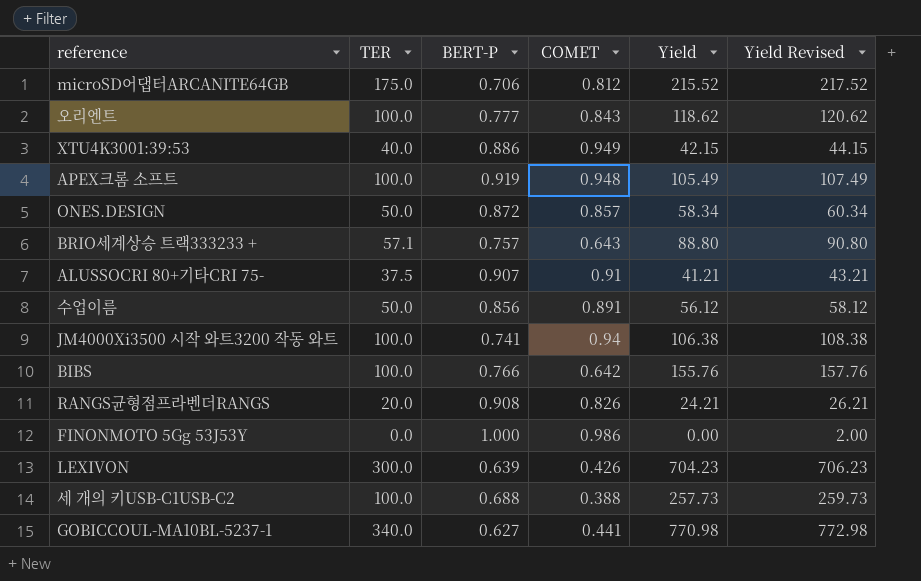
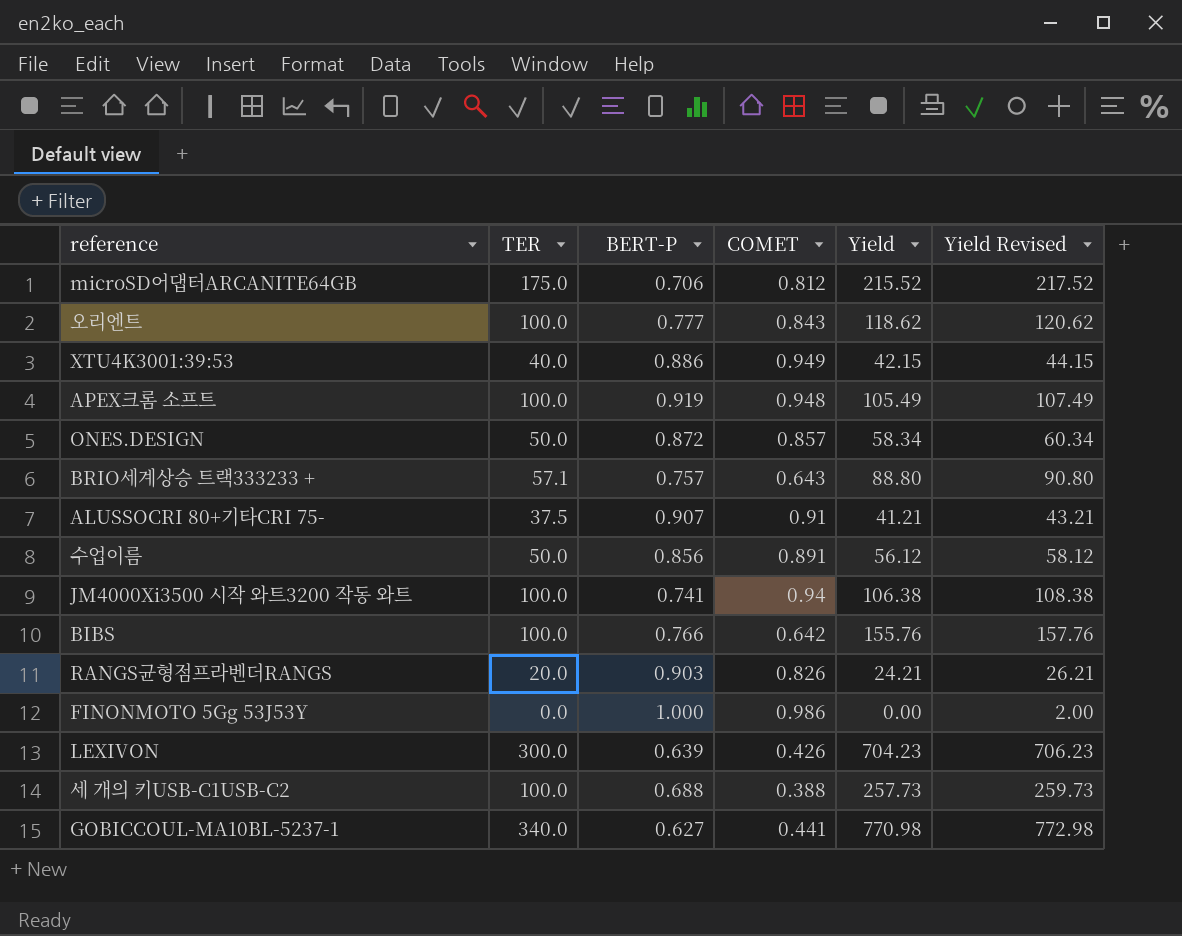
RANGS균형점프라벤더RANGS | BERT-P: 0.908 -> 0.903

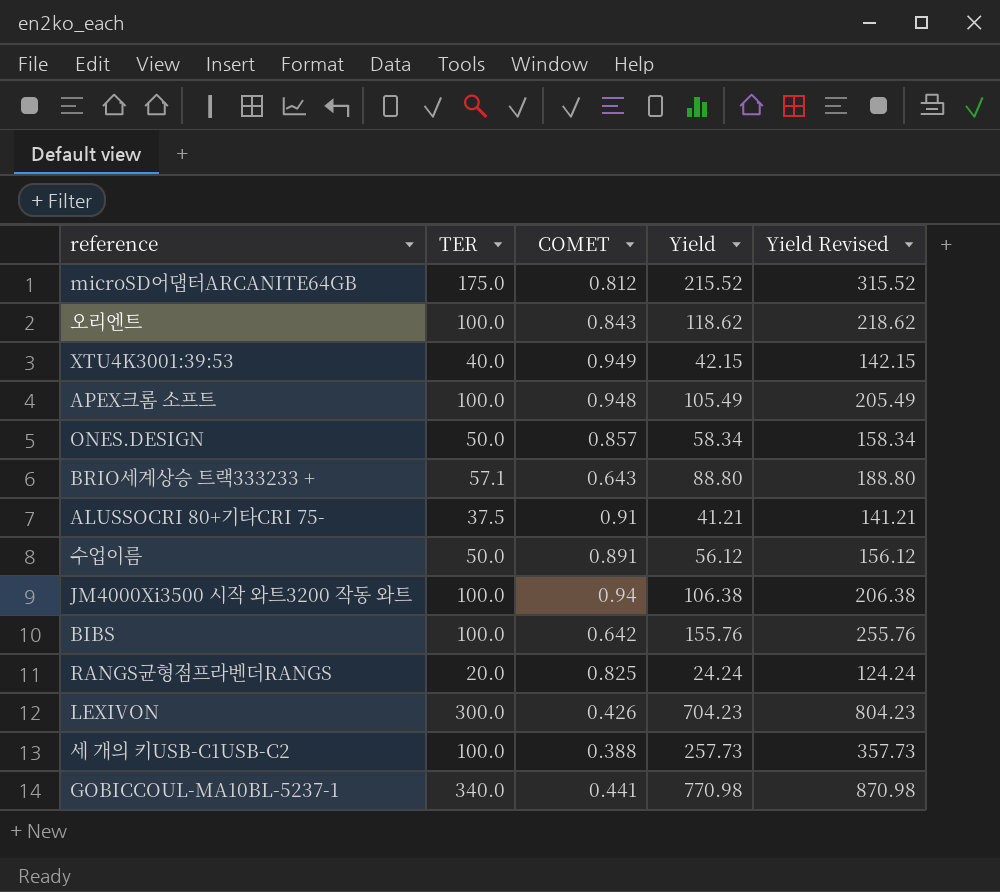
column BERT-P | position: 3 -> none
column Yield Revised | formula: [Yield] + 2 -> [Yield] + 100
row FINONMOTO 5Gg 53J53Y: 0.0 | 1.000 | 0.986 | 0.00 | 2.00 -> none
RANGS균형점프라벤더RANGS | COMET: 0.826 -> 0.825
RANGS균형점프라벤더RANGS | Yield: 24.21 -> 24.24

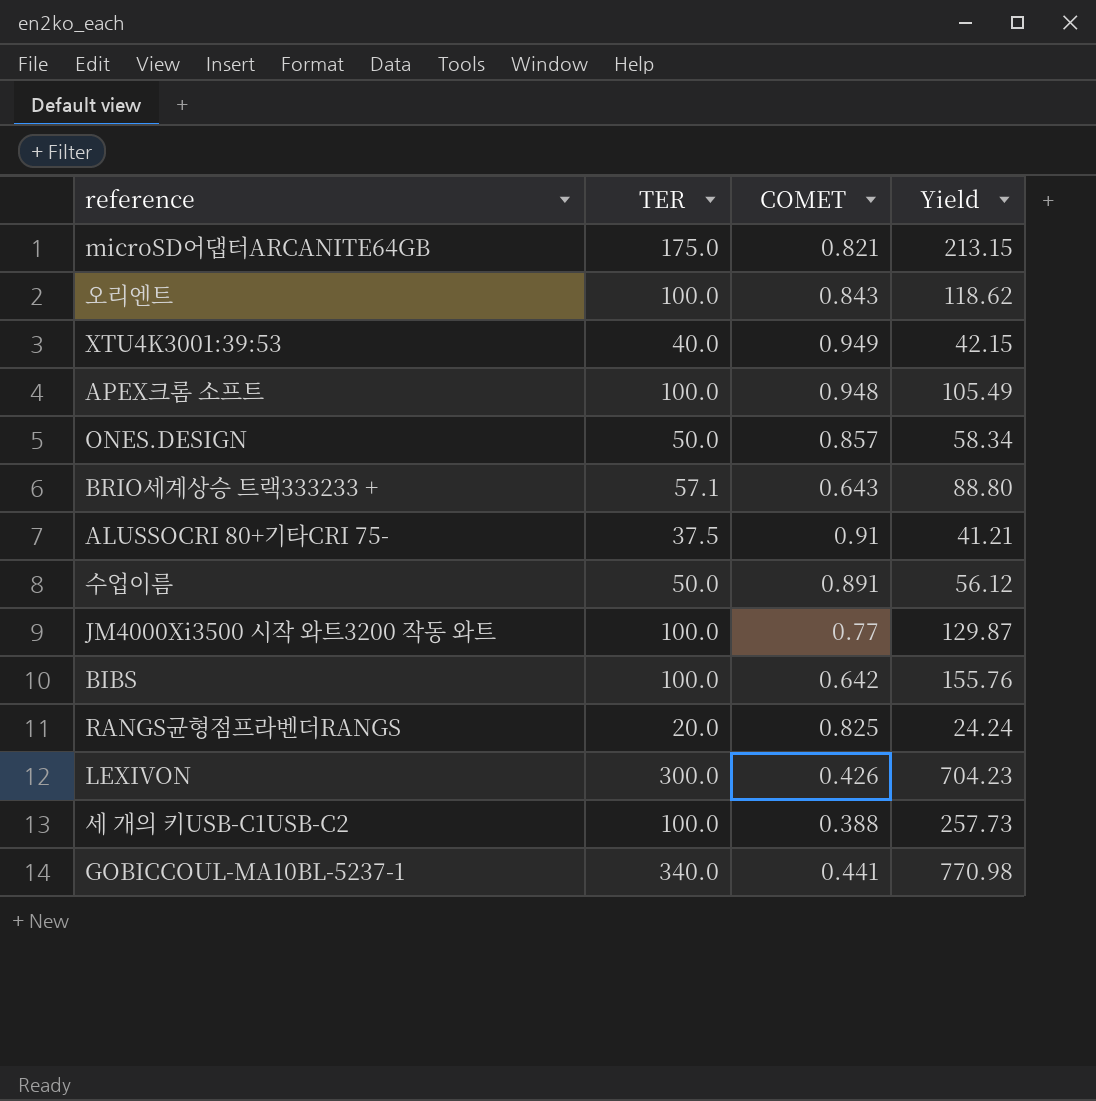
column Yield Revised | formula: [Yield] + 100 -> none
microSD어댑터ARCANITE64GB | COMET: 0.812 -> 0.821
microSD어댑터ARCANITE64GB | Yield: 215.52 -> 213.15
JM4000Xi3500 시작 와트3200 작동 와트 | COMET: 0.94 -> 0.77
JM4000Xi3500 시작 와트3200 작동 와트 | Yield: 106.38 -> 129.87

